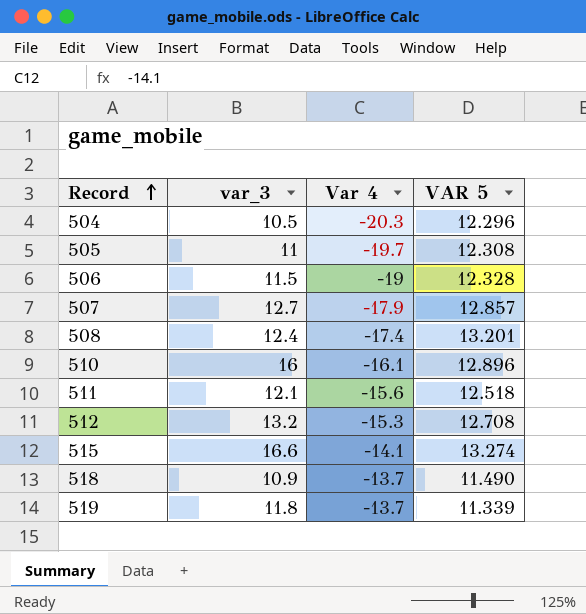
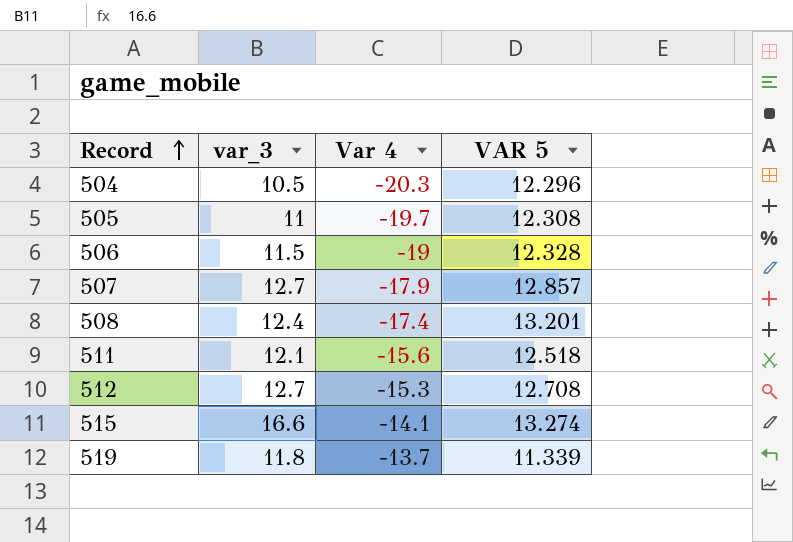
row 510: 16 | -16.1 | 12.896 -> none
row 518: 10.9 | -13.7 | 11.490 -> none
512 | var_3: 13.2 -> 12.7

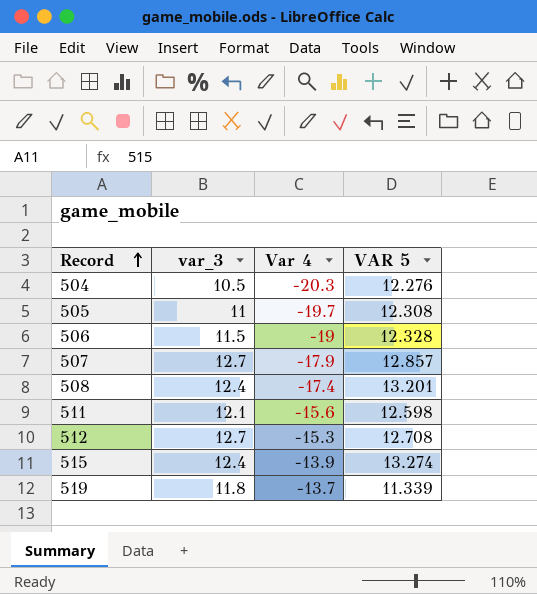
504 | VAR 5: 12.296 -> 12.276
511 | VAR 5: 12.518 -> 12.598
515 | var_3: 16.6 -> 12.4
515 | Var 4: -14.1 -> -13.9

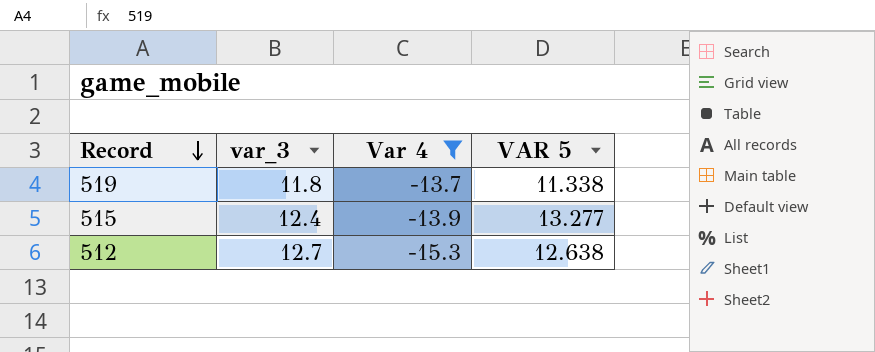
filter: none -> Var 4 >= -15.3
row order: Record ascending -> Record descending
519 | VAR 5: 11.339 -> 11.338
515 | VAR 5: 13.274 -> 13.277
512 | VAR 5: 12.708 -> 12.638

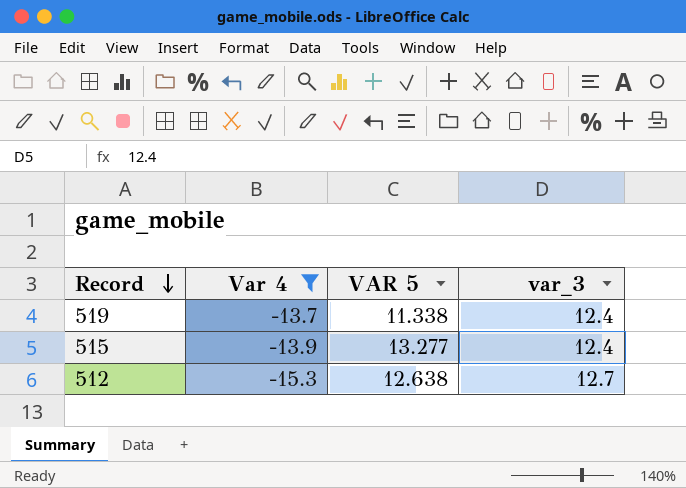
column var_3 | position: 2 -> 4
519 | var_3: 11.8 -> 12.4

